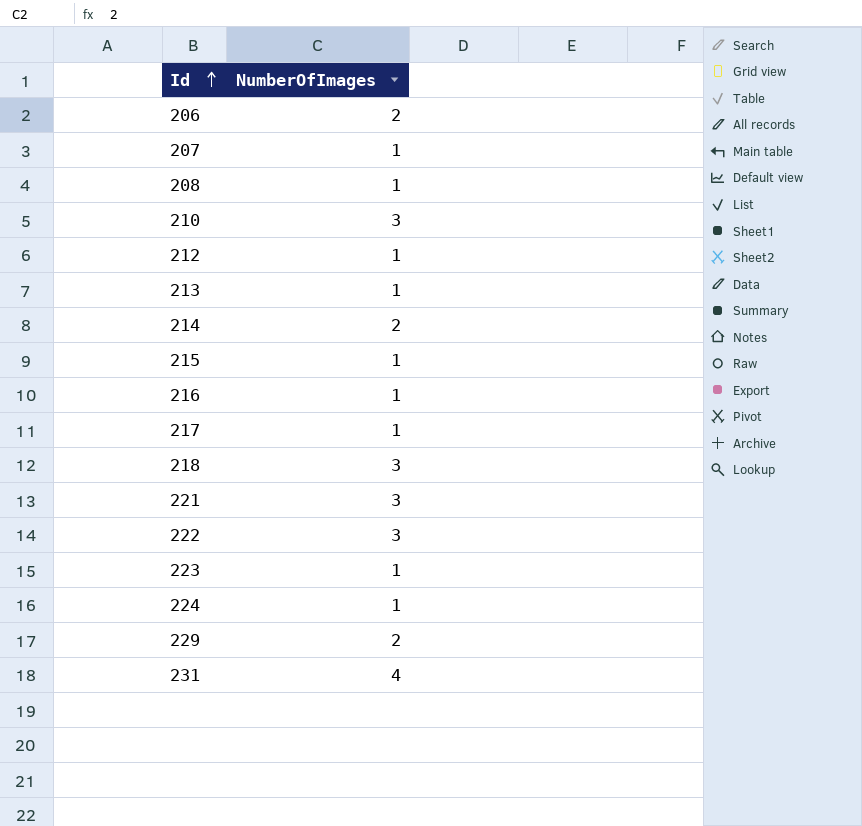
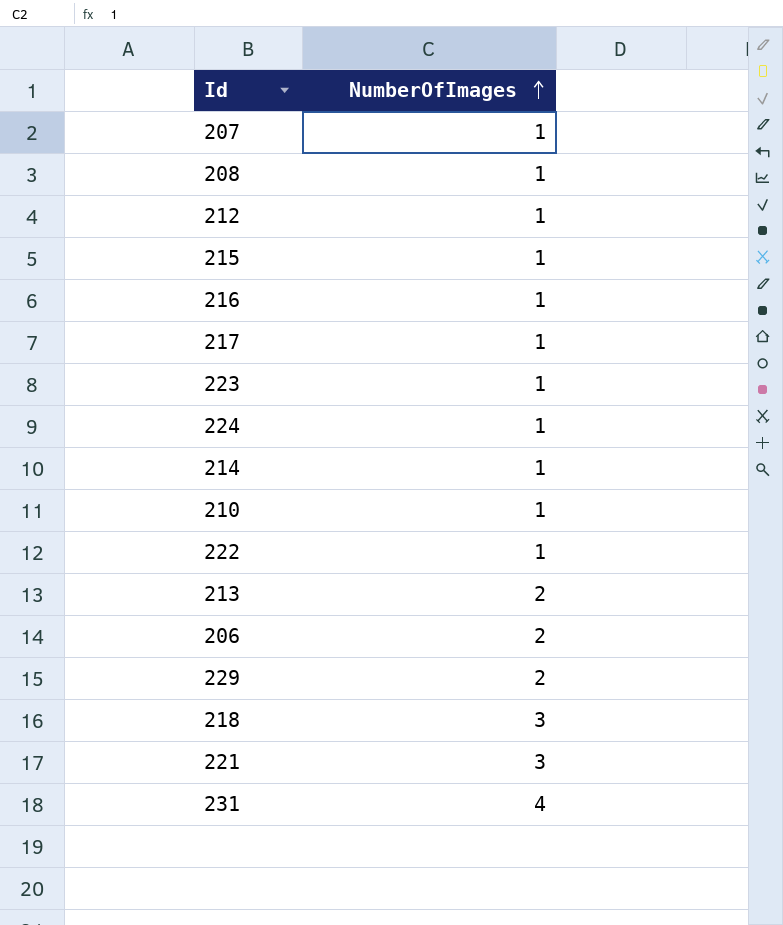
row order: Id ascending -> NumberOfImages ascending
214 | NumberOfImages: 2 -> 1
210 | NumberOfImages: 3 -> 1
222 | NumberOfImages: 3 -> 1
213 | NumberOfImages: 1 -> 2

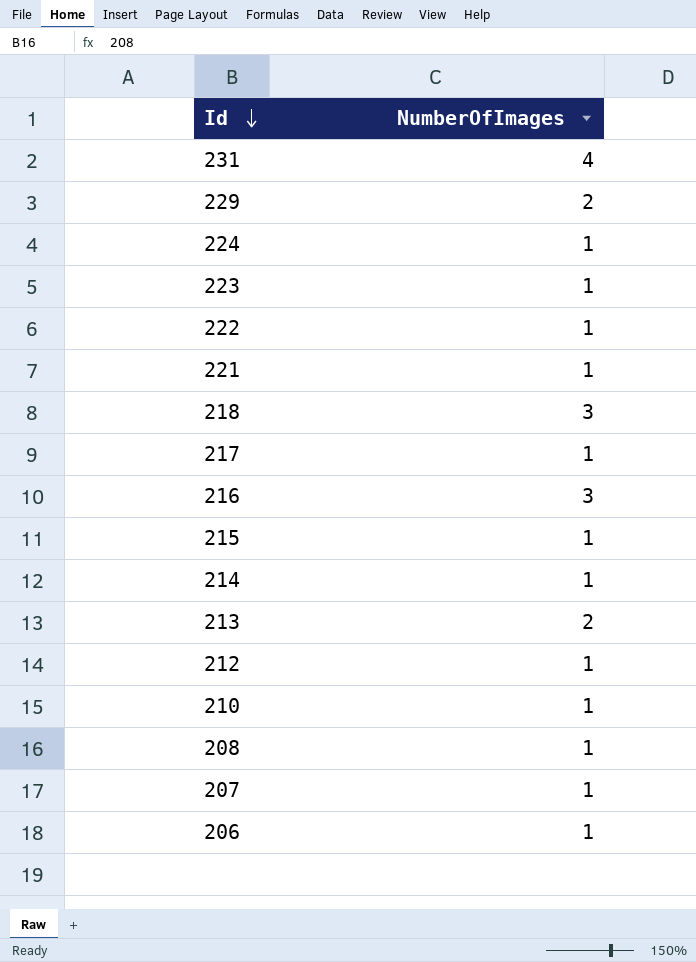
row order: NumberOfImages ascending -> Id descending
221 | NumberOfImages: 3 -> 1
216 | NumberOfImages: 1 -> 3
206 | NumberOfImages: 2 -> 1

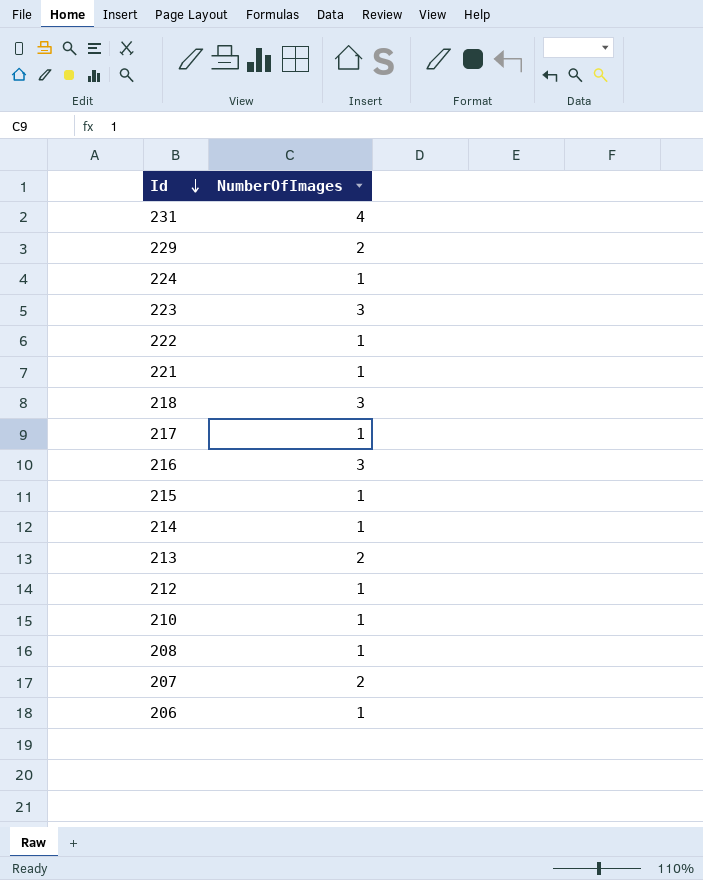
223 | NumberOfImages: 1 -> 3
207 | NumberOfImages: 1 -> 2

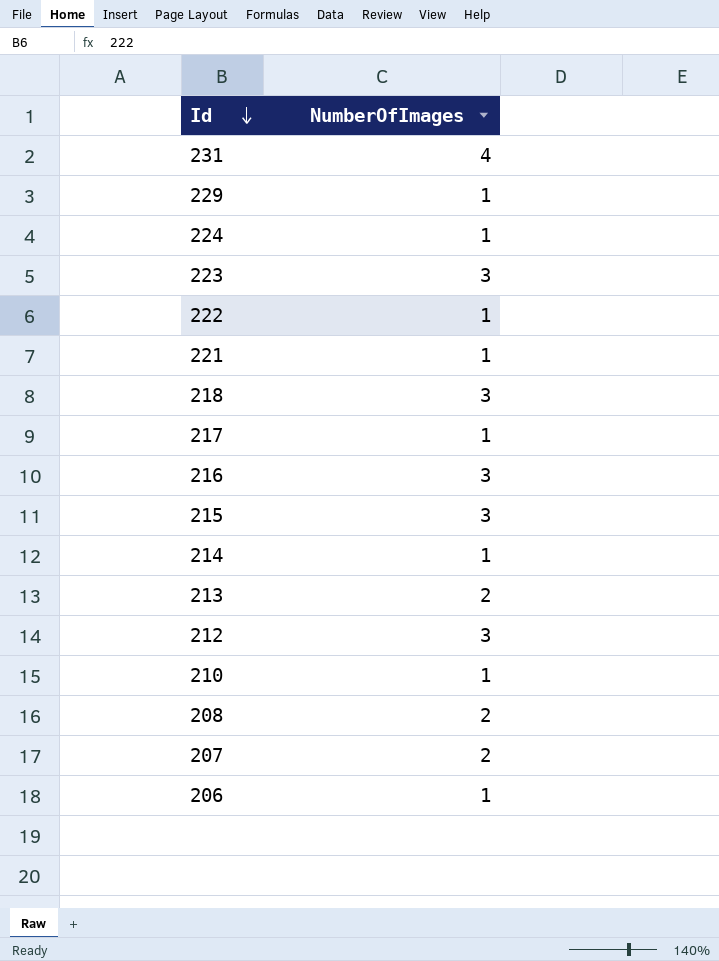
229 | NumberOfImages: 2 -> 1
215 | NumberOfImages: 1 -> 3
212 | NumberOfImages: 1 -> 3
208 | NumberOfImages: 1 -> 2

